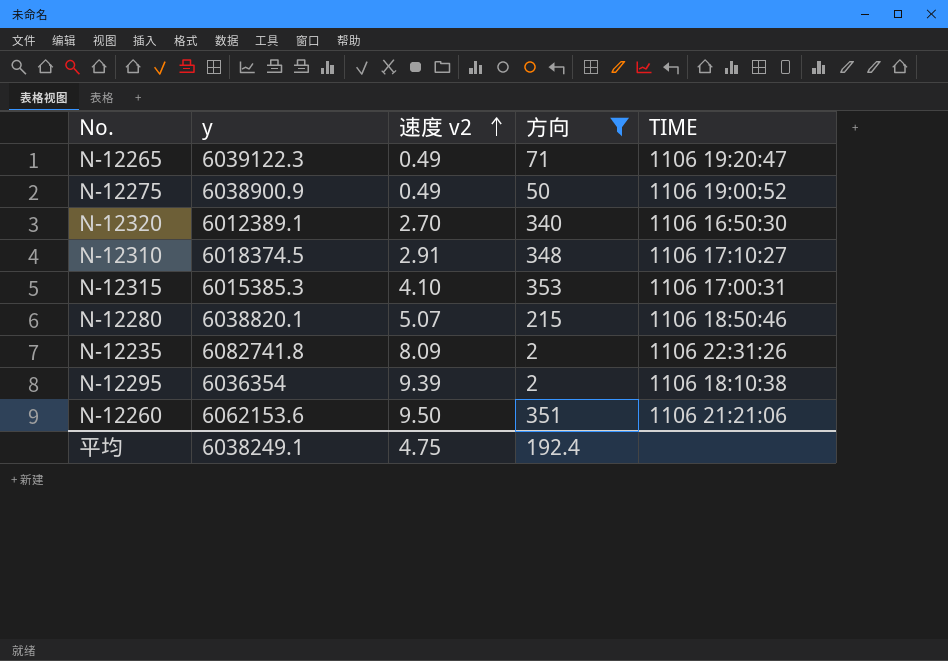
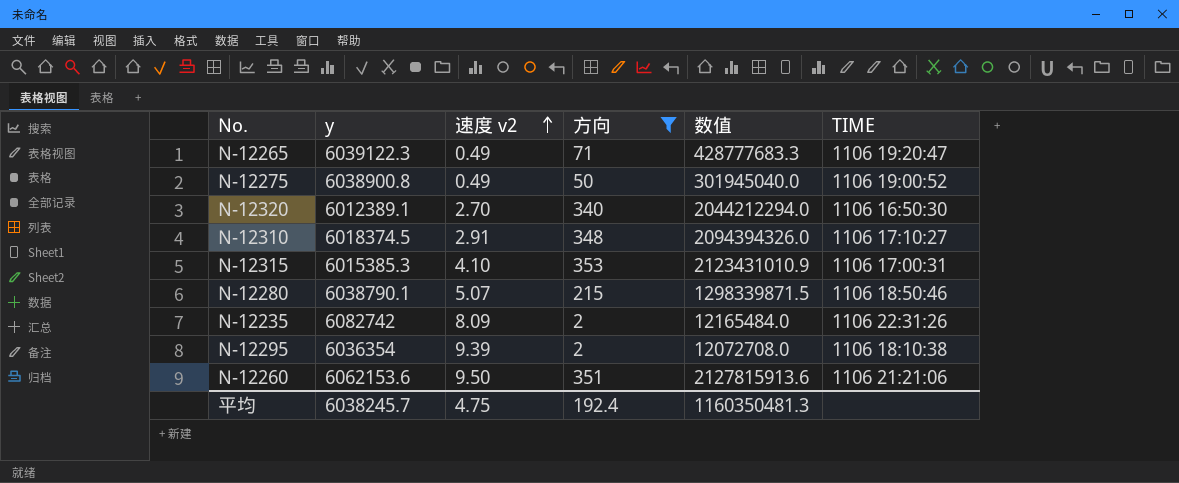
column 数值 | formula: none -> [y] * [方向]
N-12275 | y: 6038900.9 -> 6038900.8
N-12280 | y: 6038820.1 -> 6038790.1
N-12235 | y: 6082741.8 -> 6082742
平均 | y: 6038249.1 -> 6038245.7

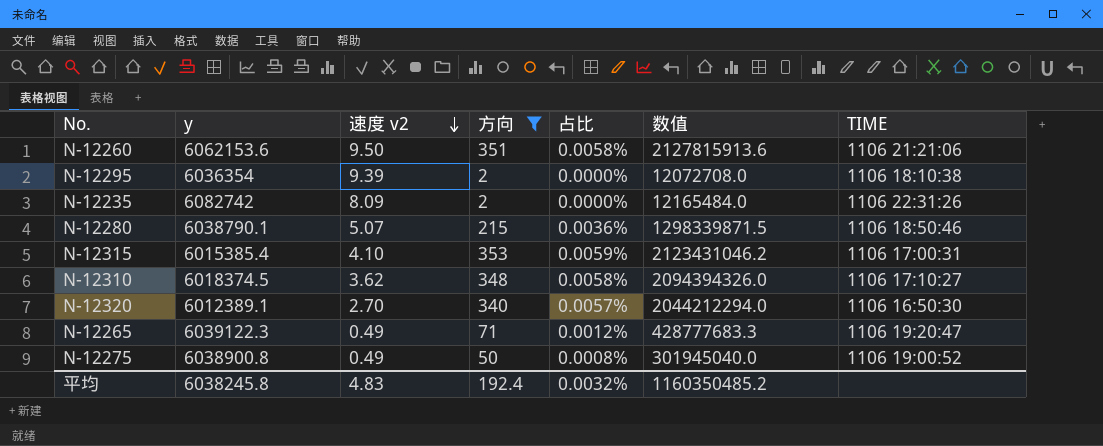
row order: 速度 v2 ascending -> 速度 v2 descending
column 占比 | formula: none -> [方向] / [y]
N-12315 | y: 6015385.3 -> 6015385.4
N-12315 | 数值: 2123431010.9 -> 2123431046.2
N-12310 | 速度 v2: 2.91 -> 3.62
平均 | y: 6038245.7 -> 6038245.8
平均 | 速度 v2: 4.75 -> 4.83
平均 | 数值: 1160350481.3 -> 1160350485.2

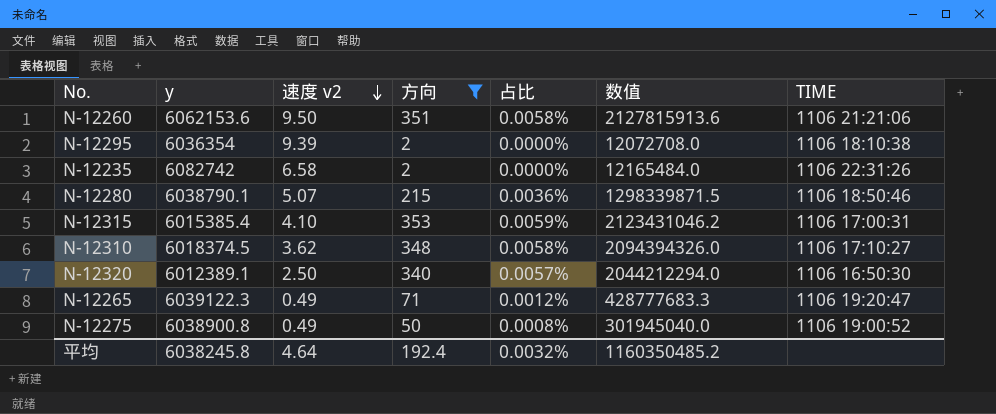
N-12235 | 速度 v2: 8.09 -> 6.58
N-12320 | 速度 v2: 2.70 -> 2.50
平均 | 速度 v2: 4.83 -> 4.64

